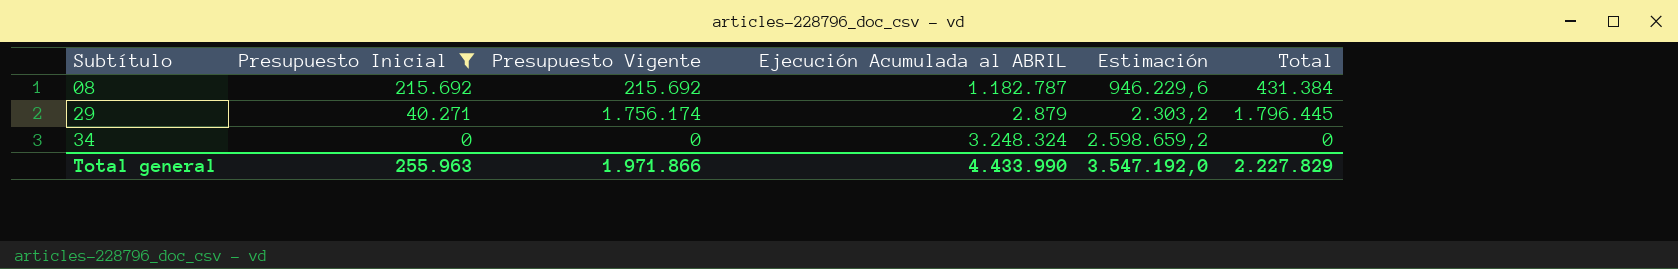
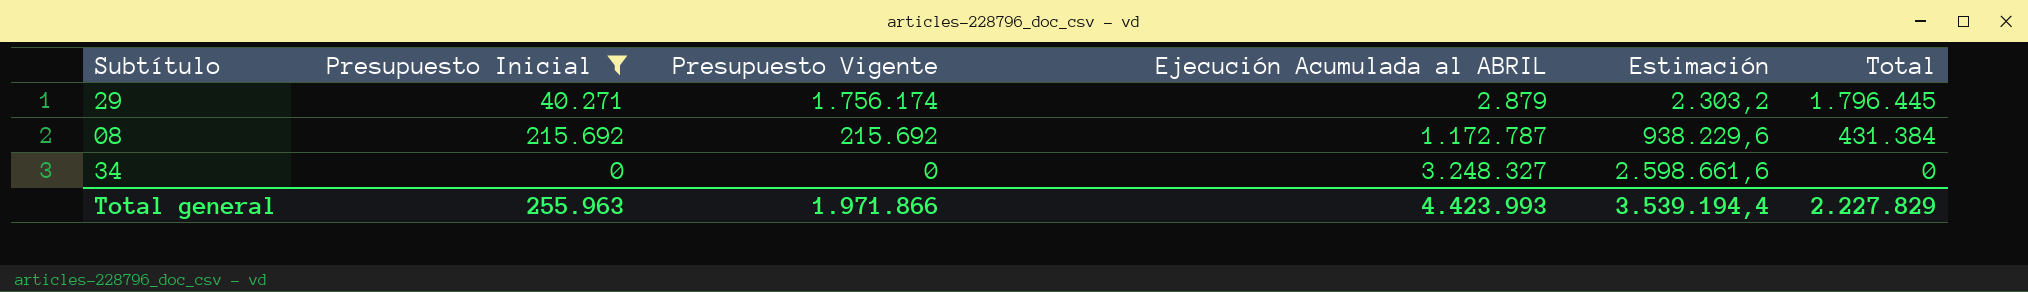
row order: Subtítulo ascending -> Presupuesto Vigente descending
08 | Ejecución Acumulada al ABRIL: 1.182.787 -> 1.172.787
08 | Estimación: 946.229,6 -> 938.229,6
34 | Ejecución Acumulada al ABRIL: 3.248.324 -> 3.248.327
34 | Estimación: 2.598.659,2 -> 2.598.661,6
Total general | Ejecución Acumulada al ABRIL: 4.433.990 -> 4.423.993
Total general | Estimación: 3.547.192,0 -> 3.539.194,4

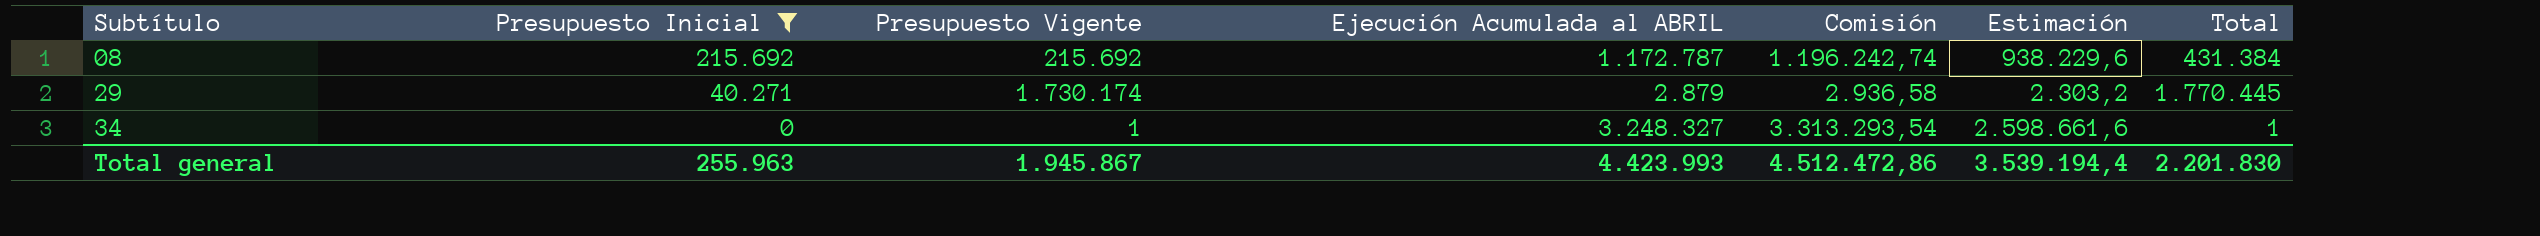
row order: Presupuesto Vigente descending -> Subtítulo ascending
column Comisión | formula: none -> [Ejecución Acumulada al ABRIL] * 1,02
29 | Presupuesto Vigente: 1.756.174 -> 1.730.174
29 | Total: 1.796.445 -> 1.770.445
34 | Presupuesto Vigente: 0 -> 1
34 | Total: 0 -> 1
Total general | Presupuesto Vigente: 1.971.866 -> 1.945.867
Total general | Total: 2.227.829 -> 2.201.830

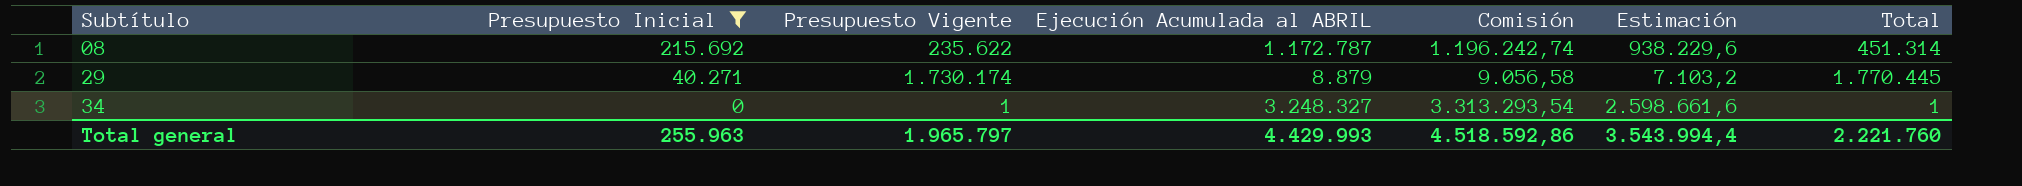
08 | Presupuesto Vigente: 215.692 -> 235.622
08 | Total: 431.384 -> 451.314
29 | Ejecución Acumulada al ABRIL: 2.879 -> 8.879
29 | Comisión: 2.936,58 -> 9.056,58
29 | Estimación: 2.303,2 -> 7.103,2
Total general | Presupuesto Vigente: 1.945.867 -> 1.965.797
Total general | Ejecución Acumulada al ABRIL: 4.423.993 -> 4.429.993
Total general | Comisión: 4.512.472,86 -> 4.518.592,86
Total general | Estimación: 3.539.194,4 -> 3.543.994,4
Total general | Total: 2.201.830 -> 2.221.760

